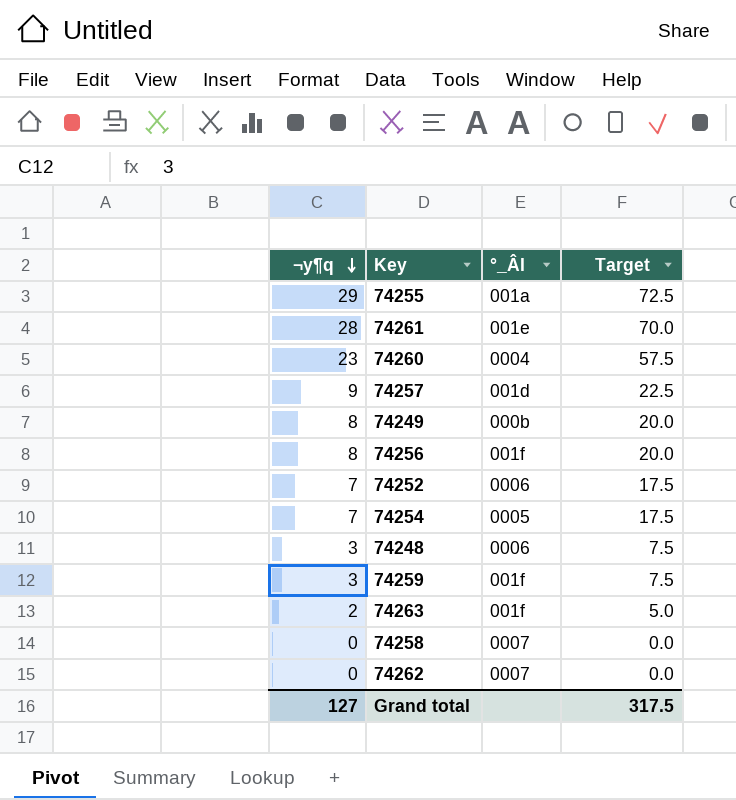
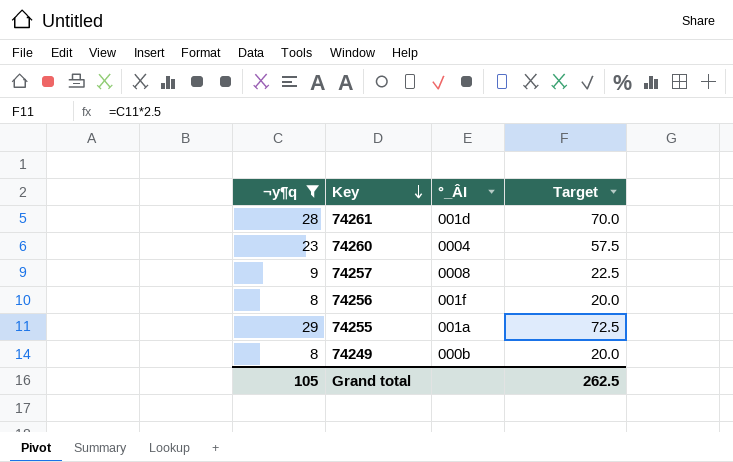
filter: none -> ¬y¶q >= 8
row order: ¬y¶q descending -> Key descending
74261 | °_ÂI: 001e -> 001d
74257 | °_ÂI: 001d -> 0008
Grand total | ¬y¶q: 127 -> 105
Grand total | Target: 317.5 -> 262.5

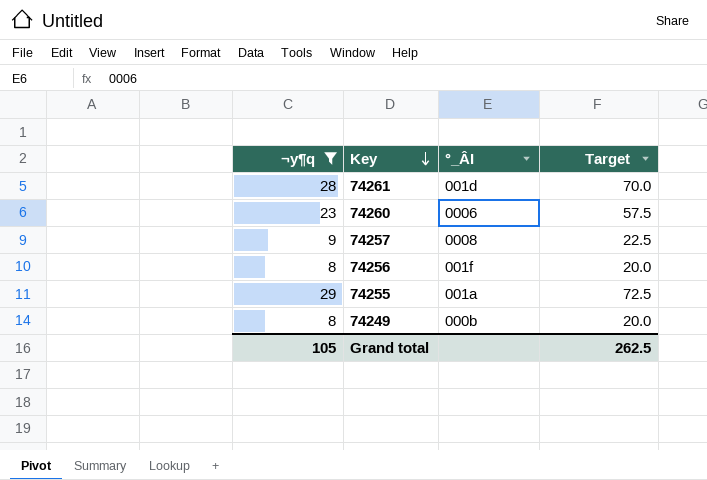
74260 | °_ÂI: 0004 -> 0006

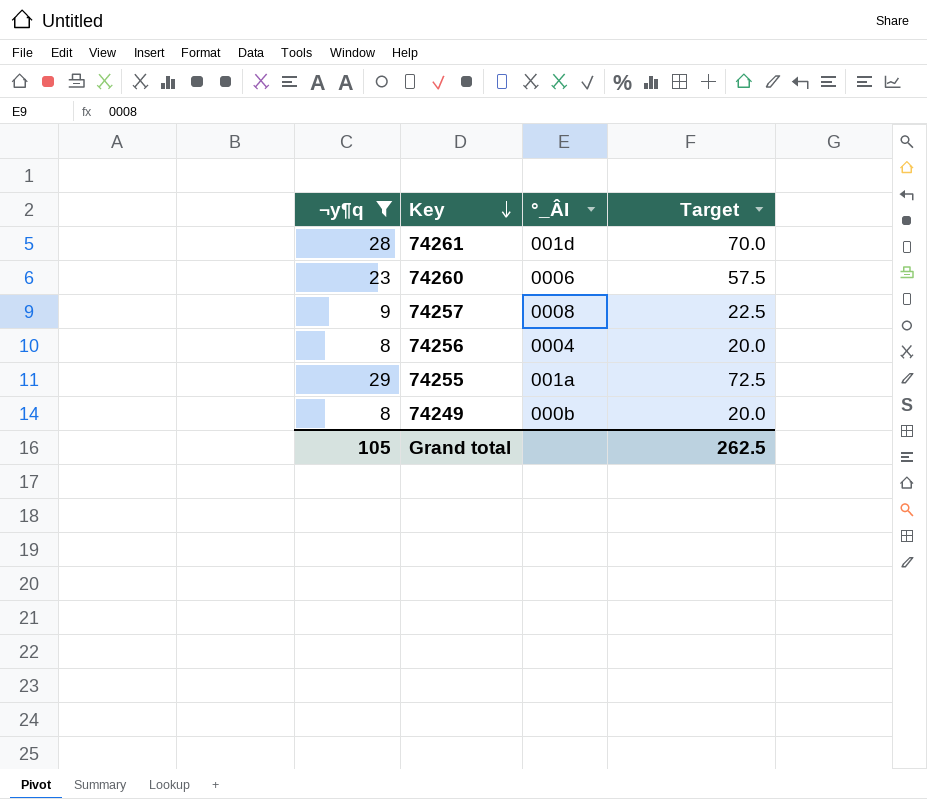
74256 | °_ÂI: 001f -> 0004

